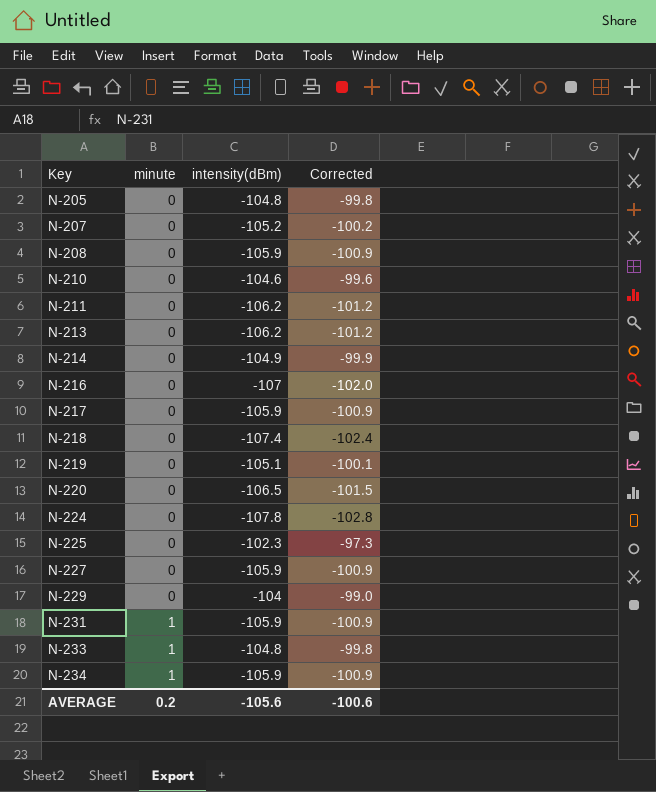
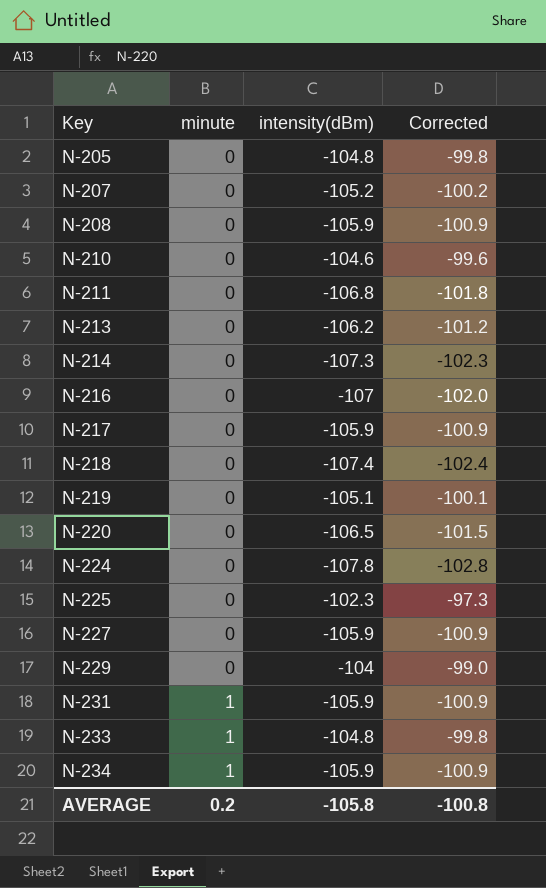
N-211 | intensity(dBm): -106.2 -> -106.8
N-211 | Corrected: -101.2 -> -101.8
N-214 | intensity(dBm): -104.9 -> -107.3
N-214 | Corrected: -99.9 -> -102.3
AVERAGE | intensity(dBm): -105.6 -> -105.8
AVERAGE | Corrected: -100.6 -> -100.8

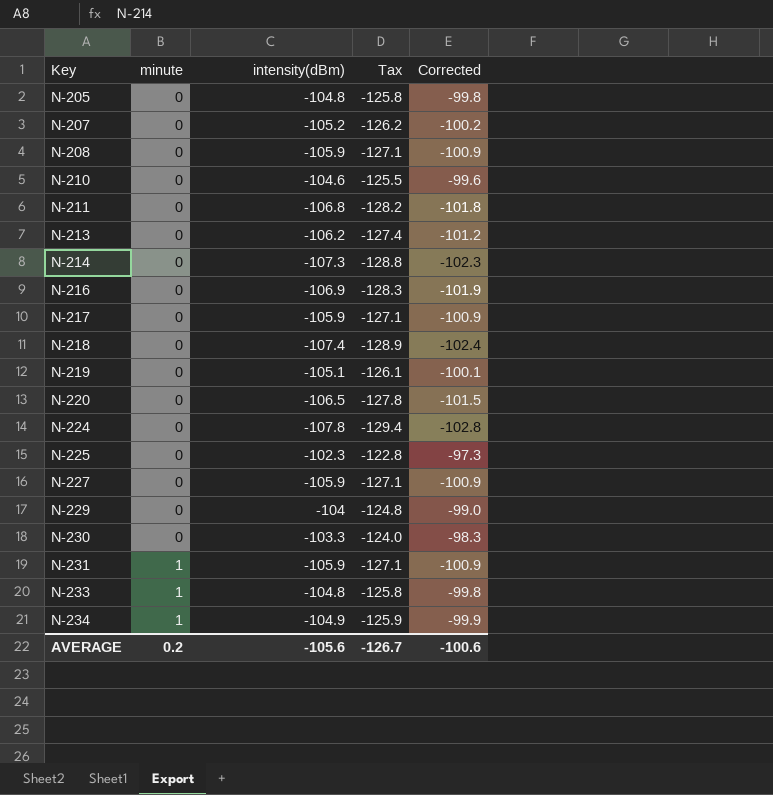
column Tax | formula: none -> [intensity(dBm)] * 1.2
N-216 | intensity(dBm): -107 -> -106.9
N-216 | Corrected: -102.0 -> -101.9
row N-230: none -> 0 | -103.3 | -124.0 | -98.3
N-234 | intensity(dBm): -105.9 -> -104.9
N-234 | Corrected: -100.9 -> -99.9
AVERAGE | intensity(dBm): -105.8 -> -105.6
AVERAGE | Corrected: -100.8 -> -100.6

